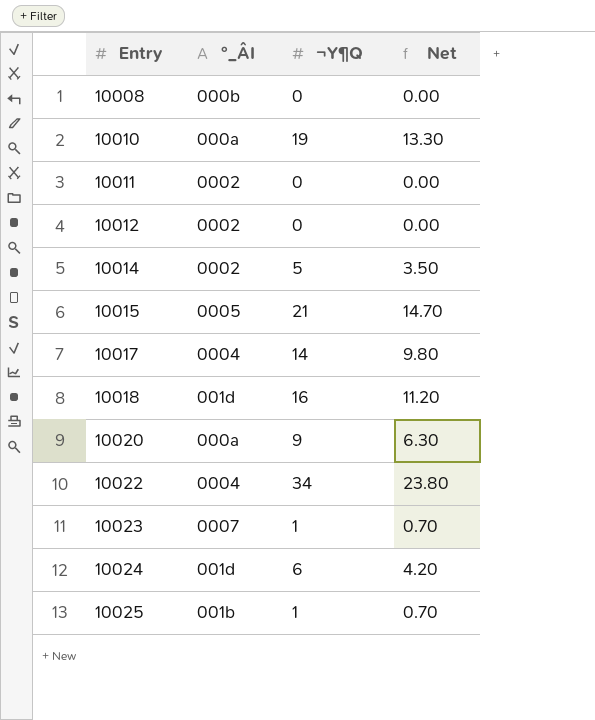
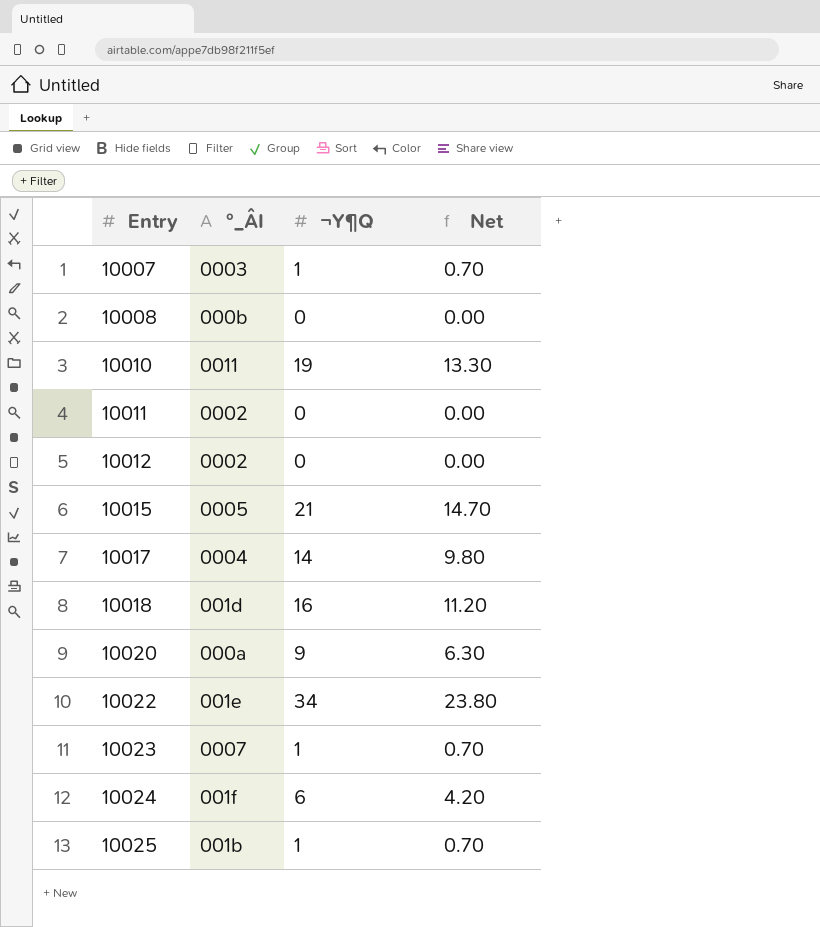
row 10014: 0002 | 5 | 3.50 -> none
row 10007: none -> 0003 | 1 | 0.70
10010 | °_ÂI: 000a -> 0011
10022 | °_ÂI: 0004 -> 001e
10024 | °_ÂI: 001d -> 001f

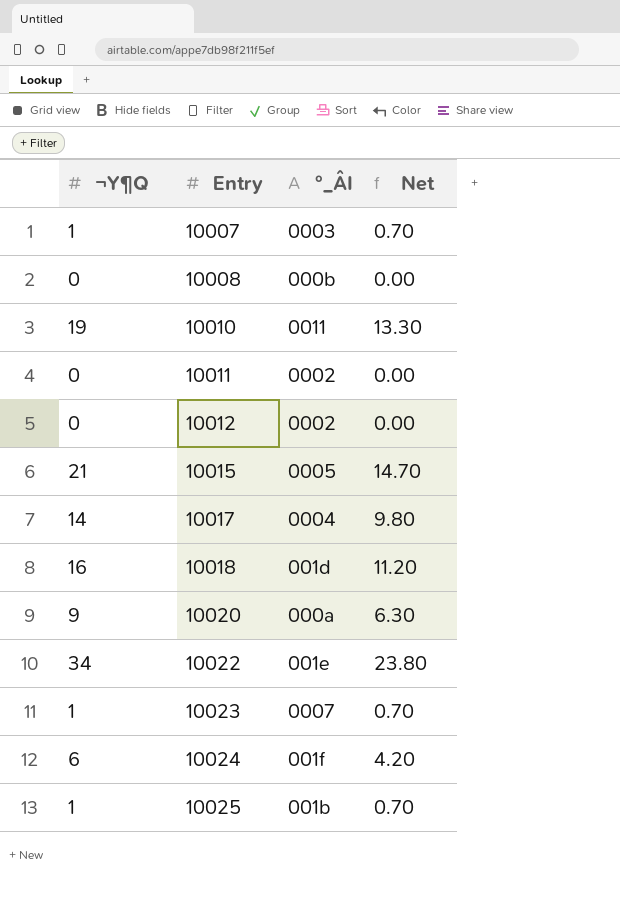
column ¬Y¶Q | position: 3 -> 1

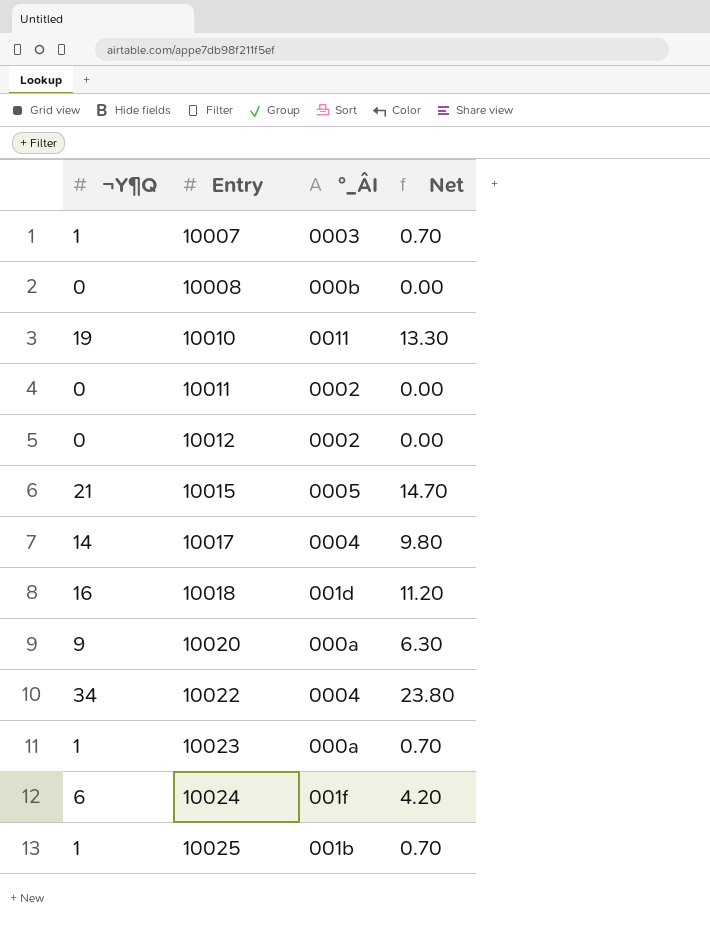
10022 | °_ÂI: 001e -> 0004
10023 | °_ÂI: 0007 -> 000a

